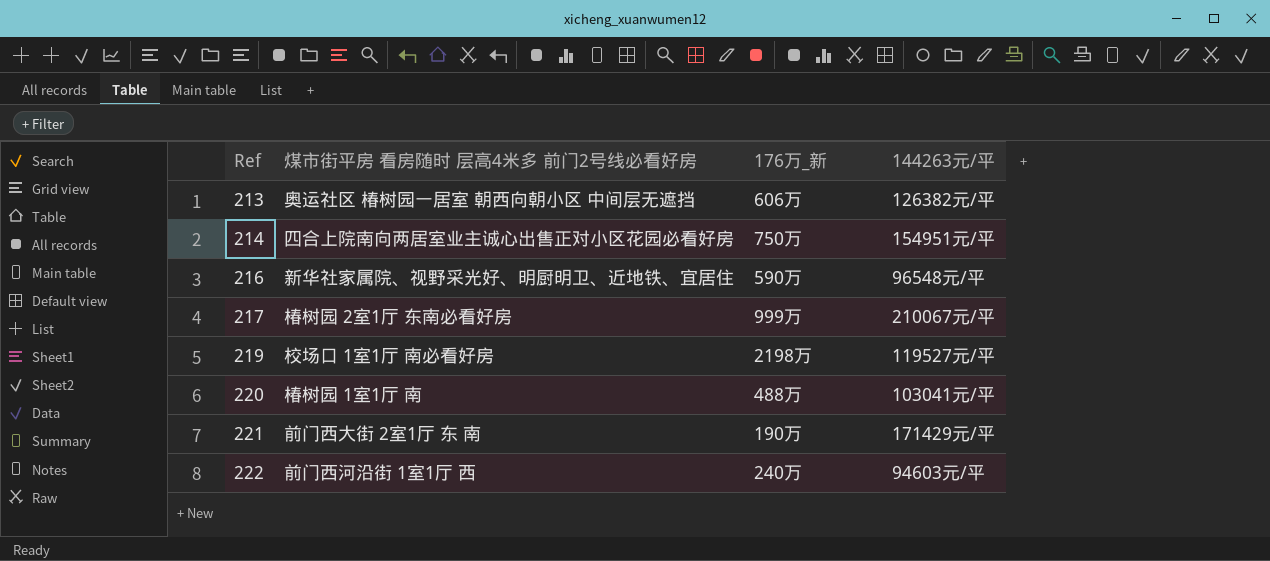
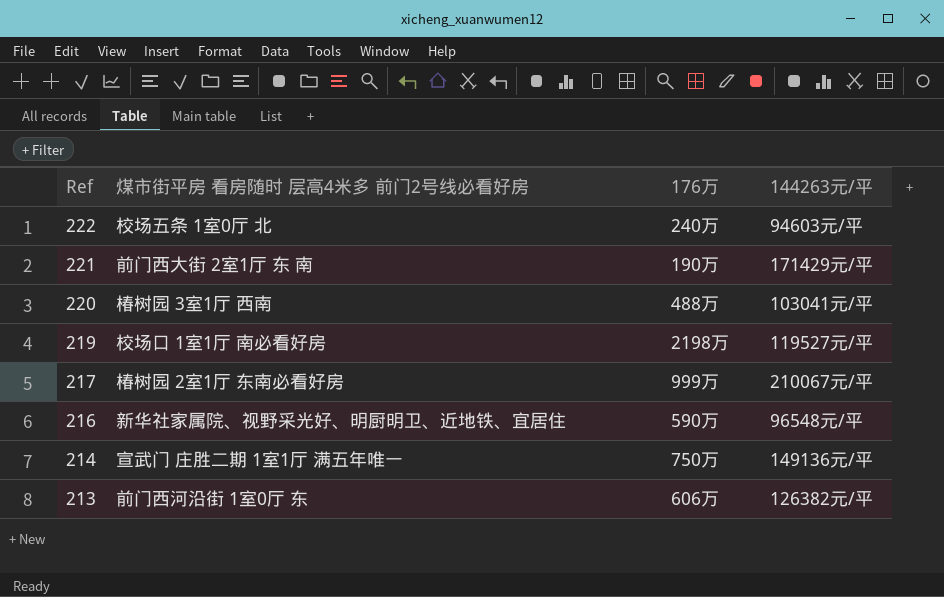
row order: Ref ascending -> Ref descending
column name: 176万_新 -> 176万
222 | 煤市街平房 看房随时 层高4米多 前门2号线必看好房: 前门西河沿街 1室1厅 西 -> 校场五条 1室0厅 北
220 | 煤市街平房 看房随时 层高4米多 前门2号线必看好房: 椿树园 1室1厅 南 -> 椿树园 3室1厅 西南
214 | 煤市街平房 看房随时 层高4米多 前门2号线必看好房: 四合上院南向两居室业主诚心出售正对小区花园必看好房 -> 宣武门 庄胜二期 1室1厅 满五年唯一
214 | 144263元/平: 154951元/平 -> 149136元/平
213 | 煤市街平房 看房随时 层高4米多 前门2号线必看好房: 奥运社区 椿树园一居室 朝西向朝小区 中间层无遮挡 -> 前门西河沿街 1室0厅 东

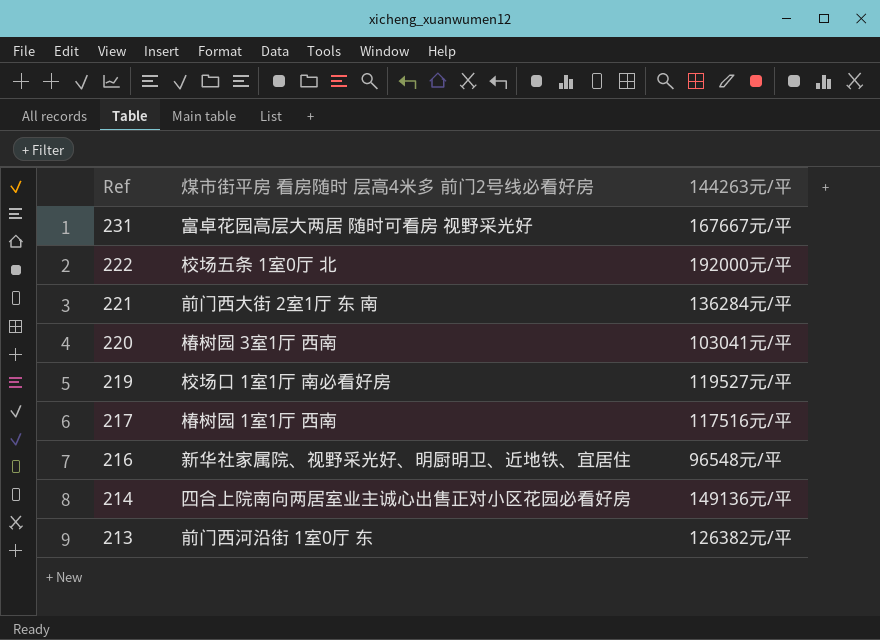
column 176万 | position: 3 -> none
row 231: none -> 富卓花园高层大两居 随时可看房 视野采光好 | 167667元/平
222 | 144263元/平: 94603元/平 -> 192000元/平
221 | 144263元/平: 171429元/平 -> 136284元/平
217 | 煤市街平房 看房随时 层高4米多 前门2号线必看好房: 椿树园 2室1厅 东南必看好房 -> 椿树园 1室1厅 西南
217 | 144263元/平: 210067元/平 -> 117516元/平
214 | 煤市街平房 看房随时 层高4米多 前门2号线必看好房: 宣武门 庄胜二期 1室1厅 满五年唯一 -> 四合上院南向两居室业主诚心出售正对小区花园必看好房

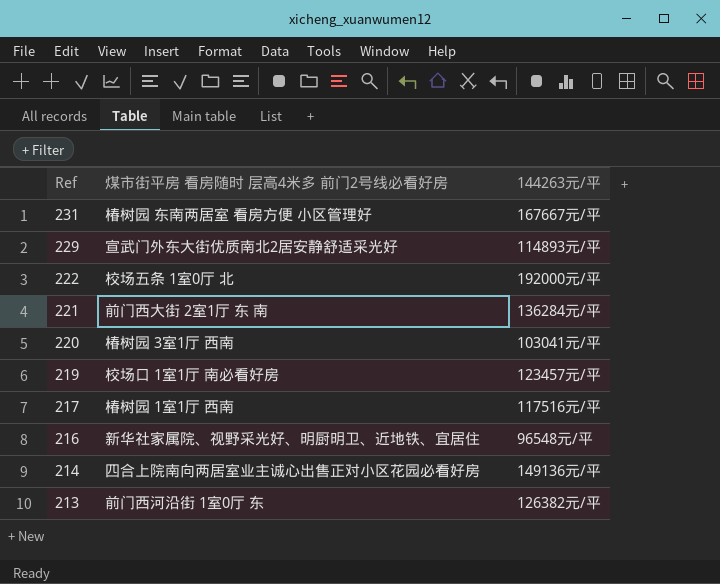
231 | 煤市街平房 看房随时 层高4米多 前门2号线必看好房: 富卓花园高层大两居 随时可看房 视野采光好 -> 椿树园 东南两居室 看房方便 小区管理好
row 229: none -> 宣武门外东大街优质南北2居安静舒适采光好 | 114893元/平
219 | 144263元/平: 119527元/平 -> 123457元/平

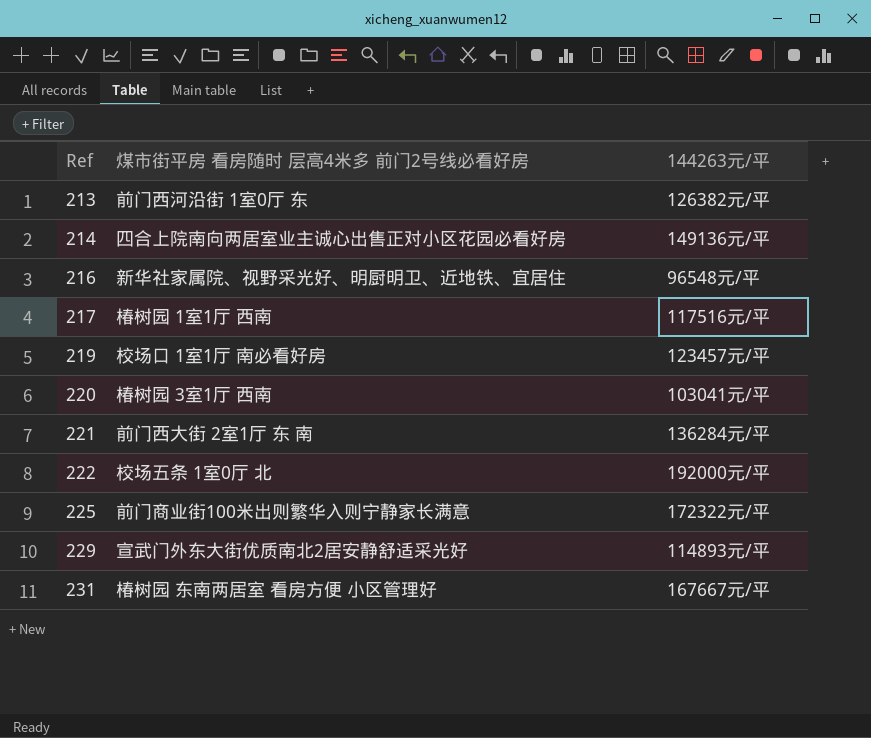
row order: Ref descending -> Ref ascending
row 225: none -> 前门商业街100米出则繁华入则宁静家长满意 | 172322元/平

